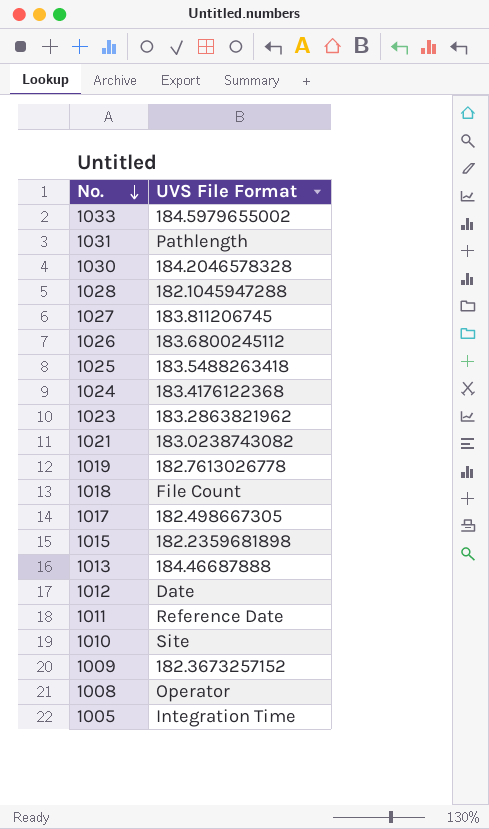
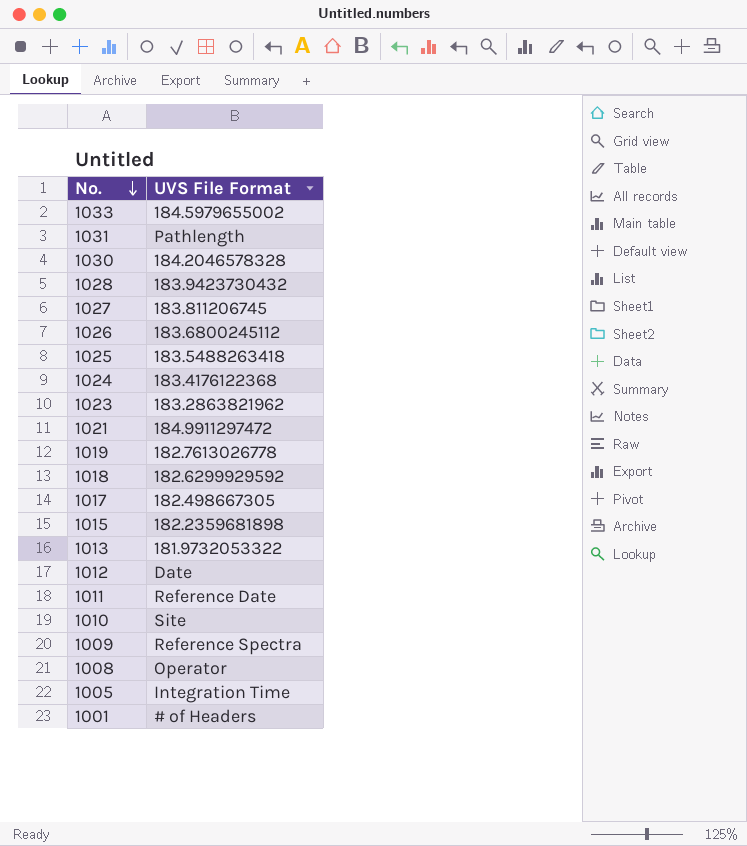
1028 | UVS File Format: 182.1045947288 -> 183.9423730432
1021 | UVS File Format: 183.0238743082 -> 184.9911297472
1018 | UVS File Format: File Count -> 182.6299929592
1013 | UVS File Format: 184.46687888 -> 181.9732053322
1009 | UVS File Format: 182.3673257152 -> Reference Spectra
row 1001: none -> # of Headers

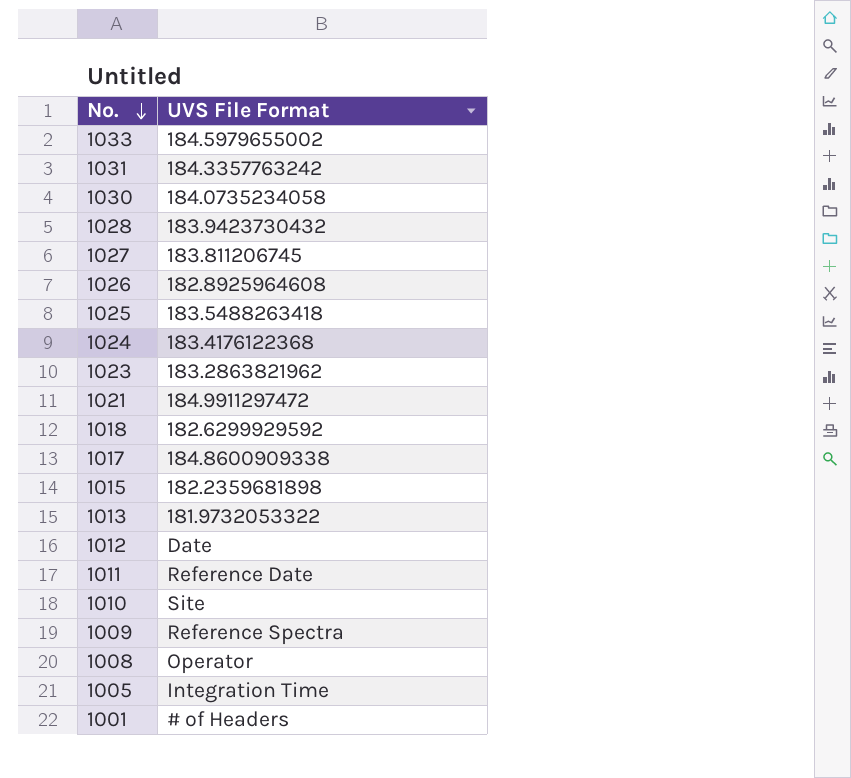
row 1019: 182.7613026778 -> none
1031 | UVS File Format: Pathlength -> 184.3357763242
1030 | UVS File Format: 184.2046578328 -> 184.0735234058
1026 | UVS File Format: 183.6800245112 -> 182.8925964608
1017 | UVS File Format: 182.498667305 -> 184.8600909338

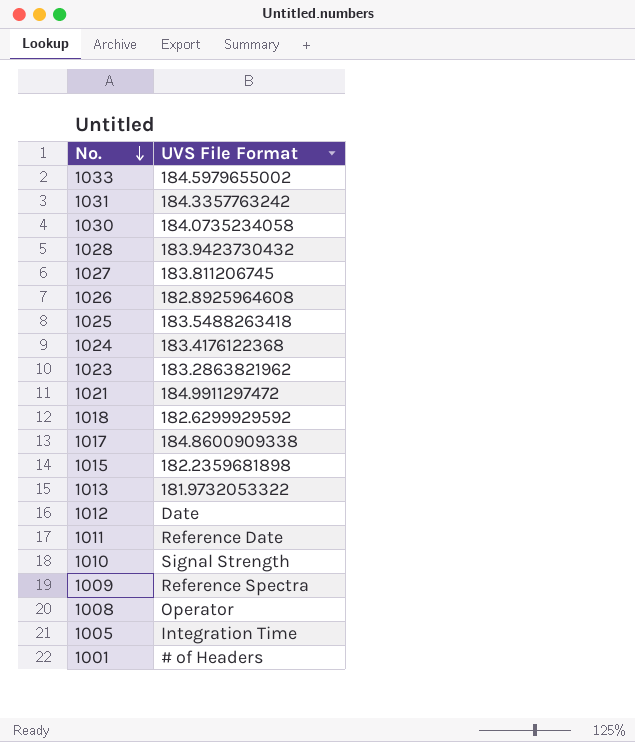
1010 | UVS File Format: Site -> Signal Strength

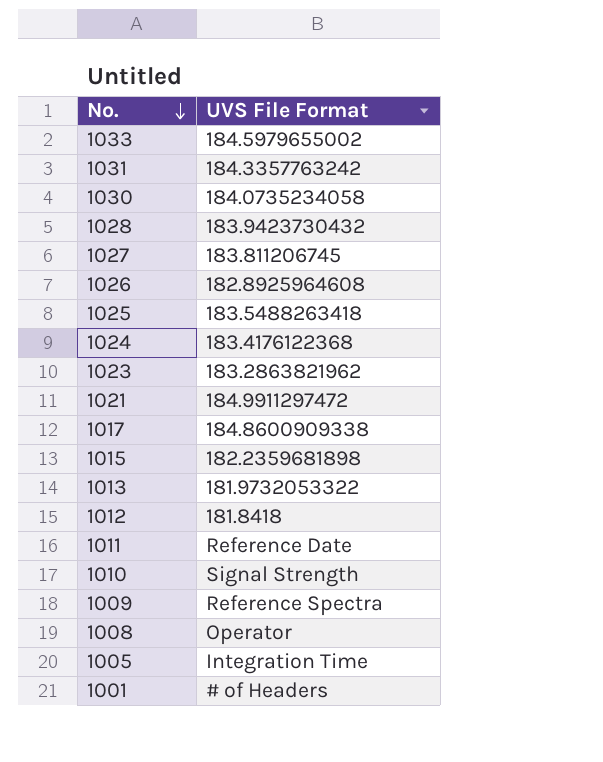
row 1018: 182.6299929592 -> none
1012 | UVS File Format: Date -> 181.8418

